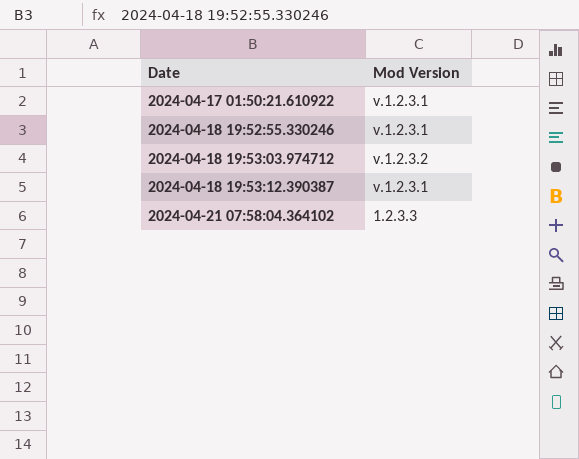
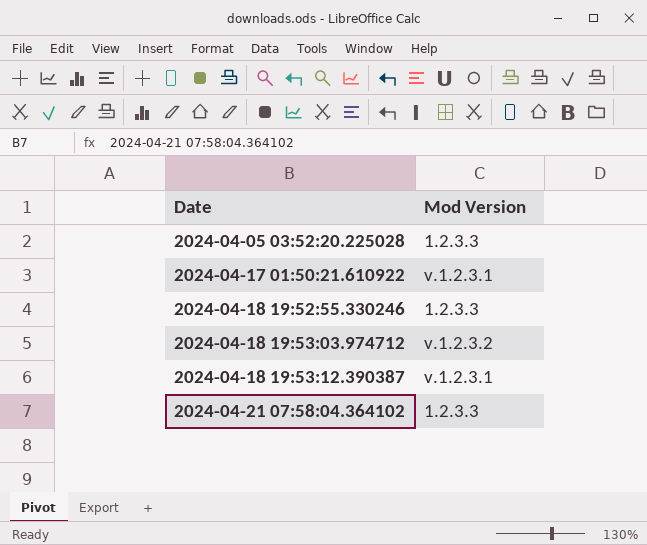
row 2024-04-05 03:52:20.225028: none -> 1.2.3.3
2024-04-18 19:52:55.330246 | Mod Version: v.1.2.3.1 -> 1.2.3.3

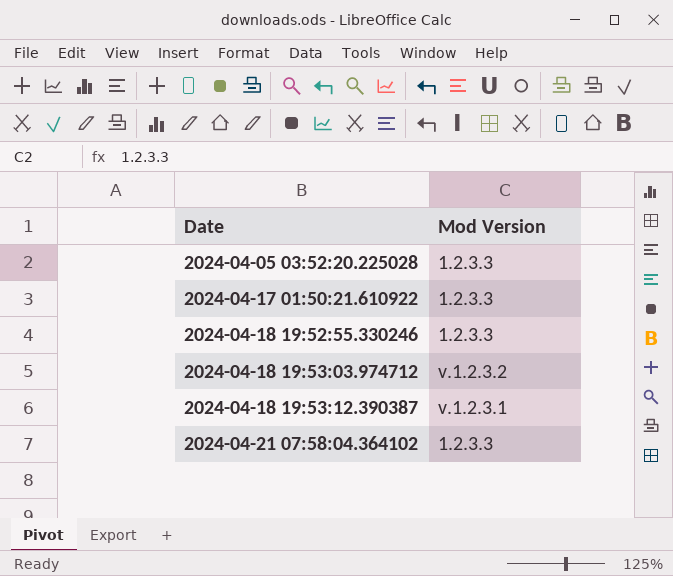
2024-04-17 01:50:21.610922 | Mod Version: v.1.2.3.1 -> 1.2.3.3

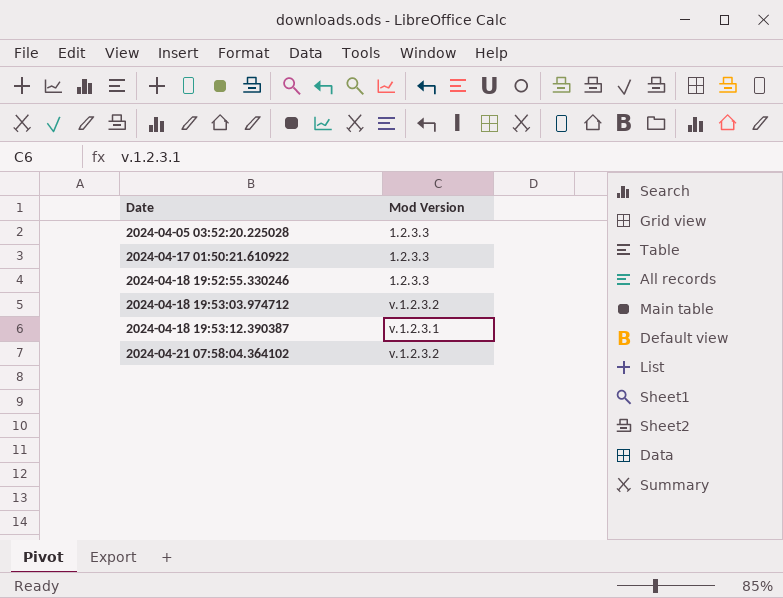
2024-04-21 07:58:04.364102 | Mod Version: 1.2.3.3 -> v.1.2.3.2

